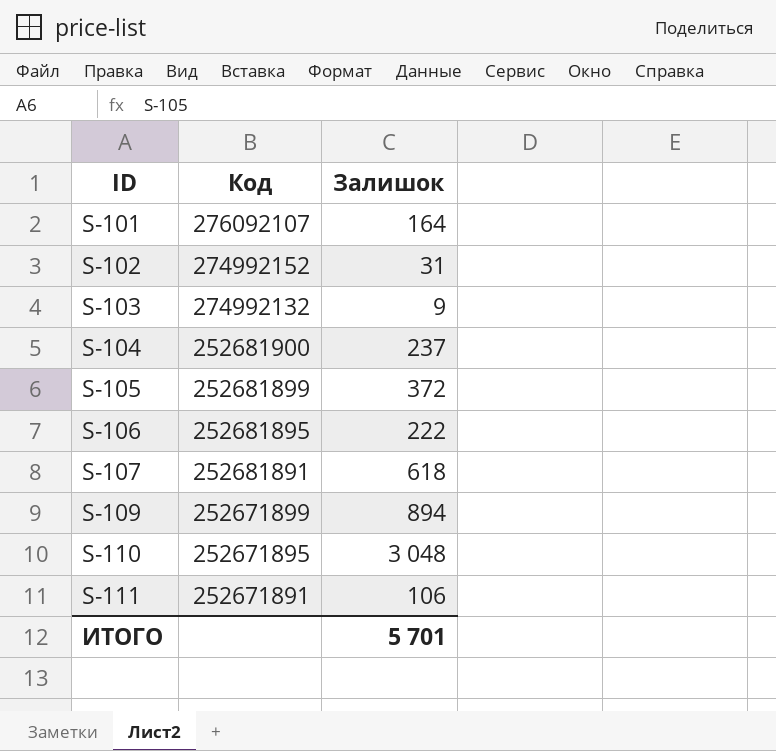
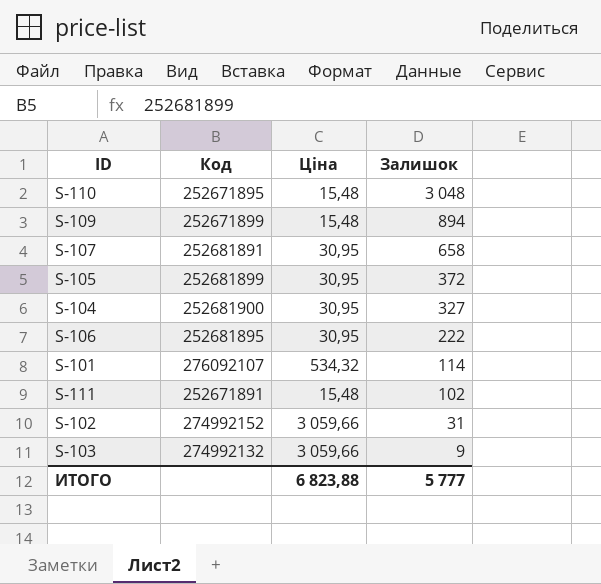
row order: ID ascending -> Залишок descending
column Ціна | position: none -> 3
S-107 | Залишок: 618 -> 658
S-104 | Залишок: 237 -> 327
S-101 | Залишок: 164 -> 114
S-111 | Залишок: 106 -> 102
ИТОГО | Залишок: 5 701 -> 5 777

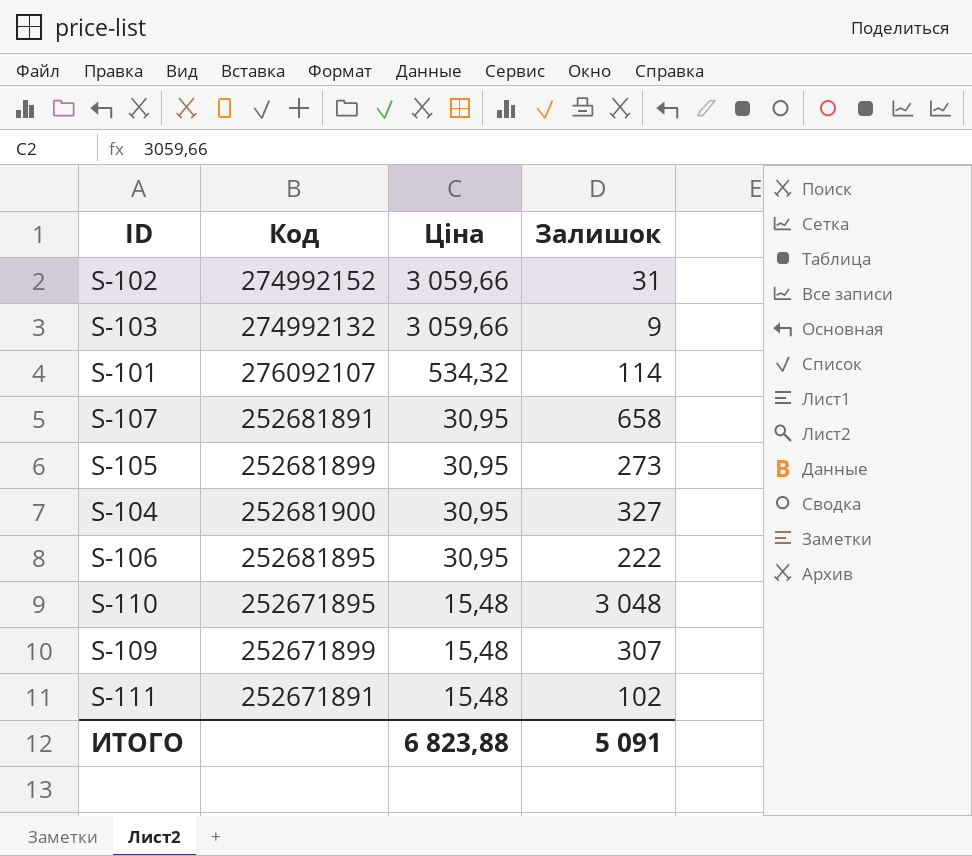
row order: Залишок descending -> Ціна descending
S-105 | Залишок: 372 -> 273
S-109 | Залишок: 894 -> 307
ИТОГО | Залишок: 5 777 -> 5 091

